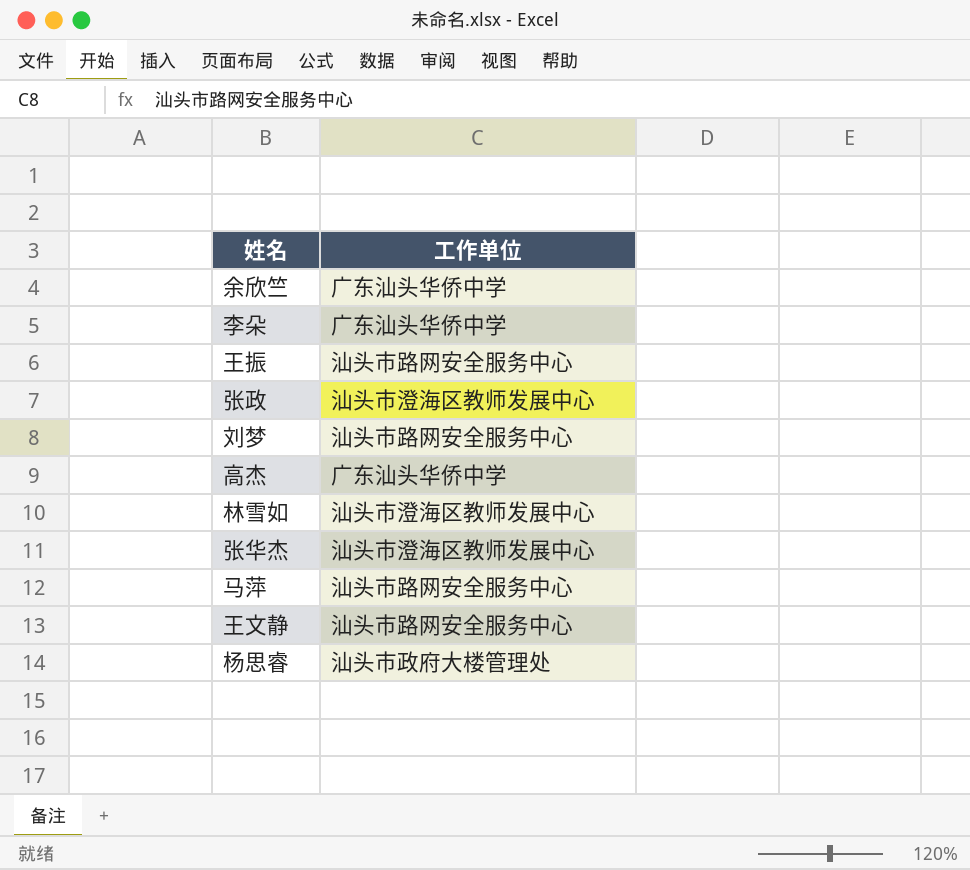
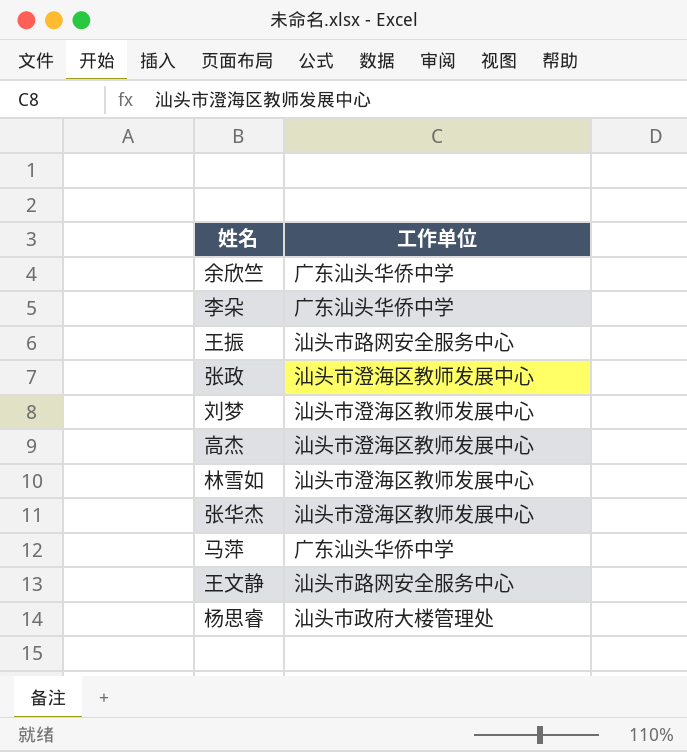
刘梦 | 工作单位: 汕头市路网安全服务中心 -> 汕头市澄海区教师发展中心
高杰 | 工作单位: 广东汕头华侨中学 -> 汕头市澄海区教师发展中心
马萍 | 工作单位: 汕头市路网安全服务中心 -> 广东汕头华侨中学

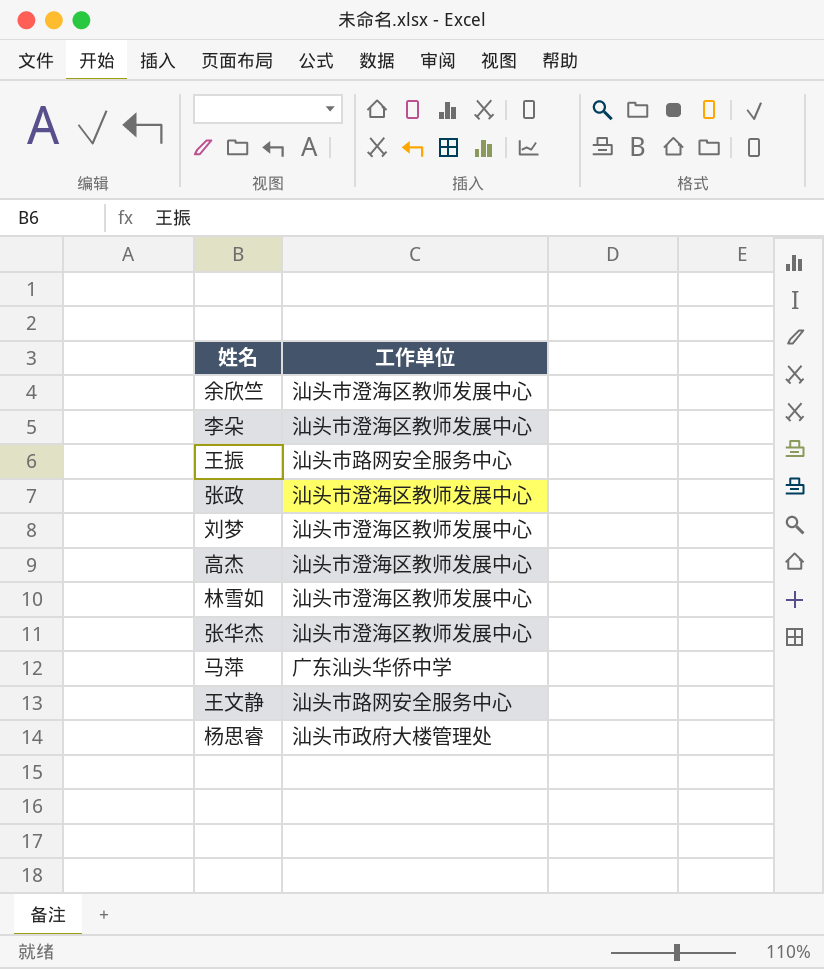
余欣竺 | 工作单位: 广东汕头华侨中学 -> 汕头市澄海区教师发展中心
李朵 | 工作单位: 广东汕头华侨中学 -> 汕头市澄海区教师发展中心

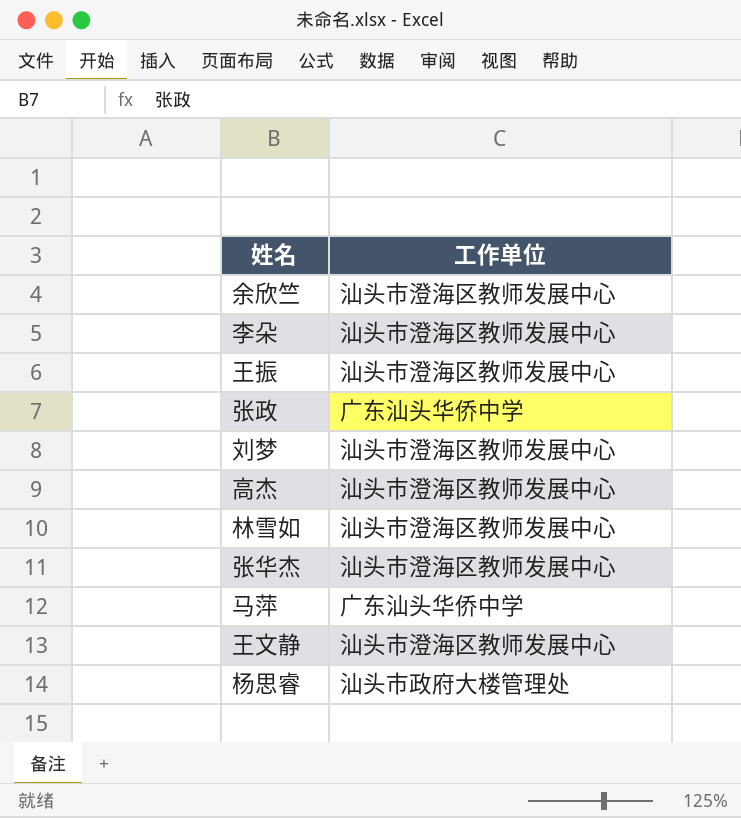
王振 | 工作单位: 汕头市路网安全服务中心 -> 汕头市澄海区教师发展中心
张政 | 工作单位: 汕头市澄海区教师发展中心 -> 广东汕头华侨中学
王文静 | 工作单位: 汕头市路网安全服务中心 -> 汕头市澄海区教师发展中心

